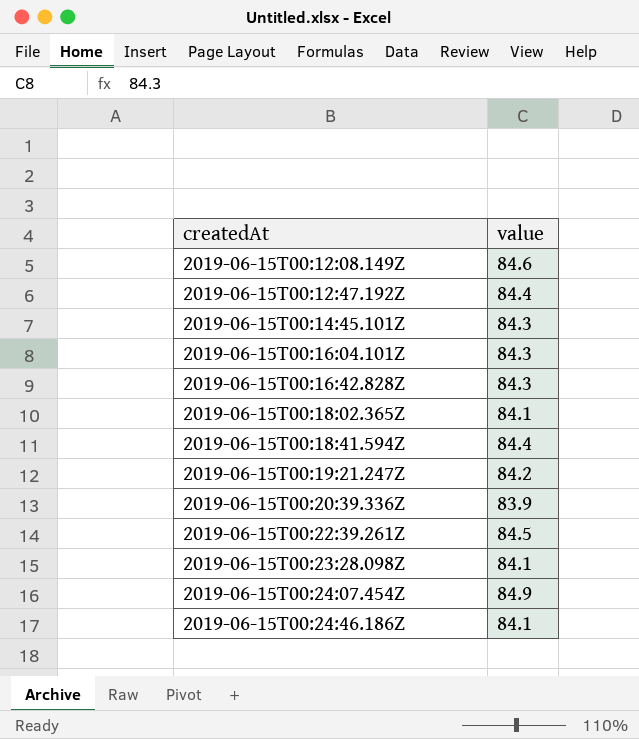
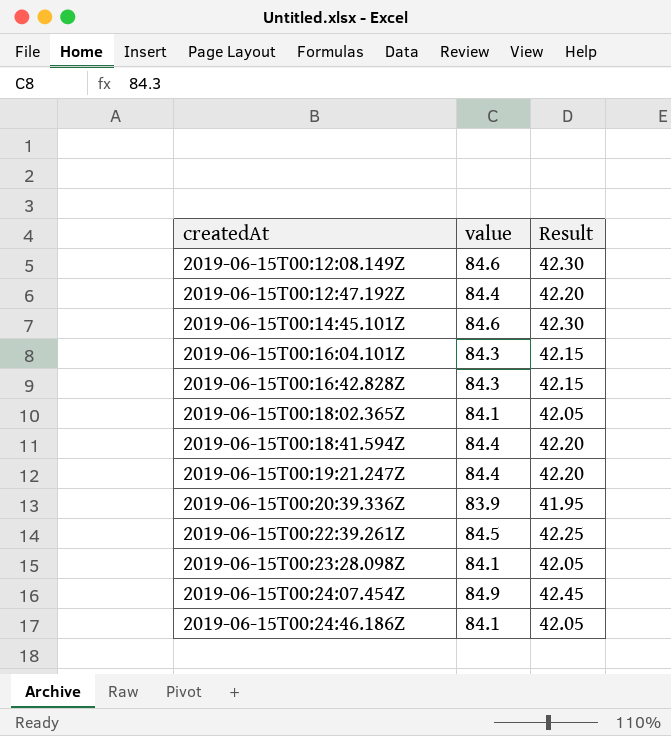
column Result | formula: none -> [value] * 0.5
2019-06-15T00:14:45.101Z | value: 84.3 -> 84.6
2019-06-15T00:19:21.247Z | value: 84.2 -> 84.4

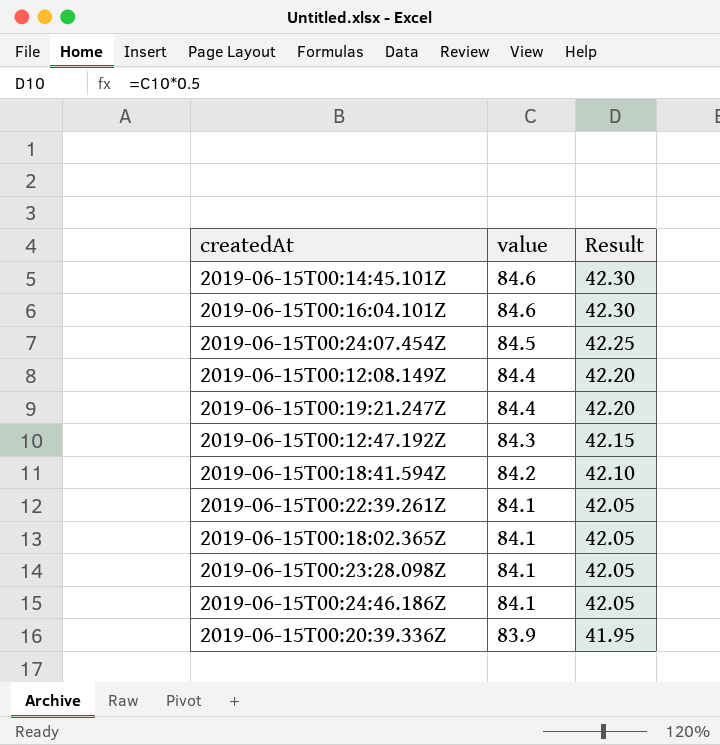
row order: createdAt ascending -> value descending
row 2019-06-15T00:16:42.828Z: 84.3 | 42.15 -> none
2019-06-15T00:16:04.101Z | value: 84.3 -> 84.6
2019-06-15T00:16:04.101Z | Result: 42.15 -> 42.30
2019-06-15T00:24:07.454Z | value: 84.9 -> 84.5
2019-06-15T00:24:07.454Z | Result: 42.45 -> 42.25
2019-06-15T00:12:08.149Z | value: 84.6 -> 84.4
2019-06-15T00:12:08.149Z | Result: 42.30 -> 42.20
2019-06-15T00:12:47.192Z | value: 84.4 -> 84.3
2019-06-15T00:12:47.192Z | Result: 42.20 -> 42.15
2019-06-15T00:18:41.594Z | value: 84.4 -> 84.2
2019-06-15T00:18:41.594Z | Result: 42.20 -> 42.10
2019-06-15T00:22:39.261Z | value: 84.5 -> 84.1
2019-06-15T00:22:39.261Z | Result: 42.25 -> 42.05

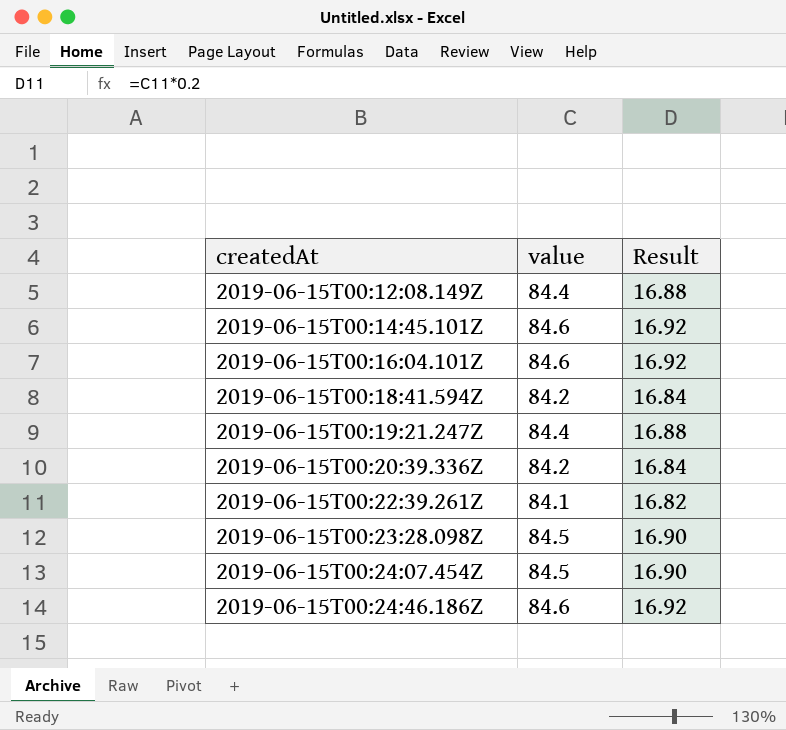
row order: value descending -> createdAt ascending
column Result | formula: [value] * 0.5 -> [value] * 0.2
row 2019-06-15T00:12:47.192Z: 84.3 | 42.15 -> none
row 2019-06-15T00:18:02.365Z: 84.1 | 42.05 -> none
2019-06-15T00:20:39.336Z | value: 83.9 -> 84.2
2019-06-15T00:23:28.098Z | value: 84.1 -> 84.5
2019-06-15T00:24:46.186Z | value: 84.1 -> 84.6

